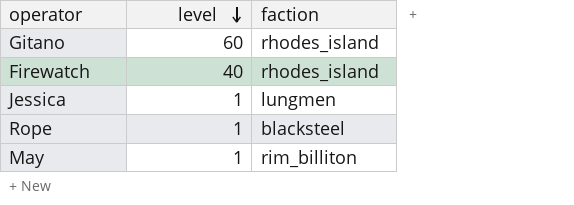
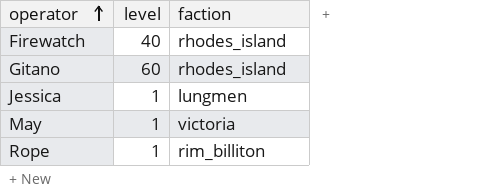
row order: level descending -> operator ascending
May | faction: rim_billiton -> victoria
Rope | faction: blacksteel -> rim_billiton

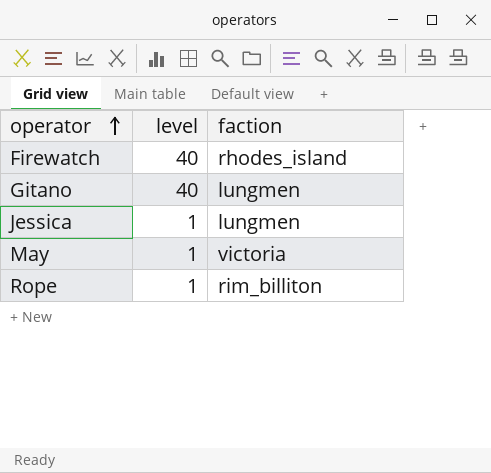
Gitano | level: 60 -> 40
Gitano | faction: rhodes_island -> lungmen

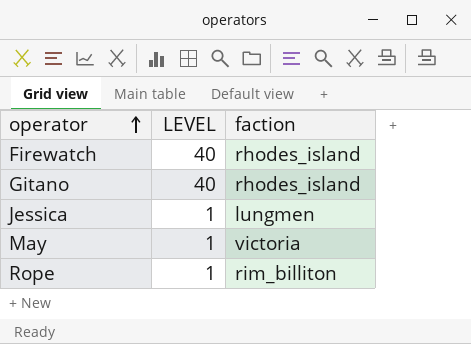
column name: level -> LEVEL
Gitano | faction: lungmen -> rhodes_island

